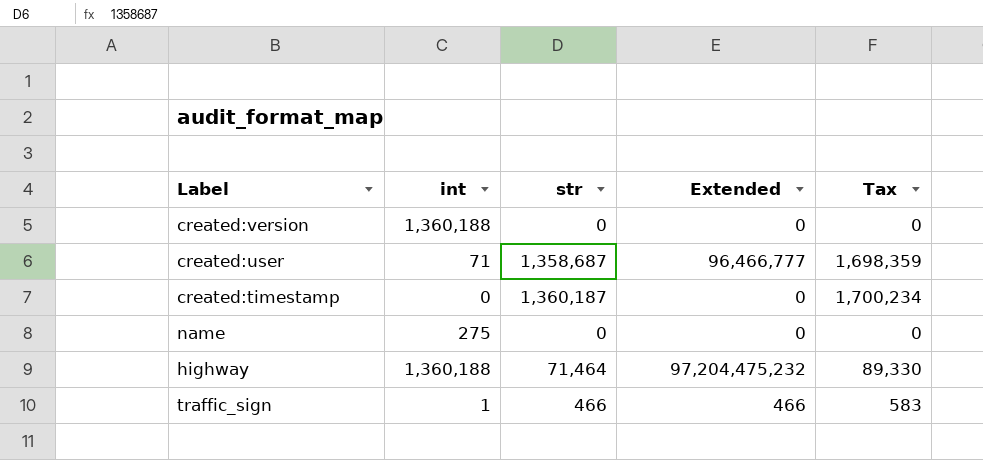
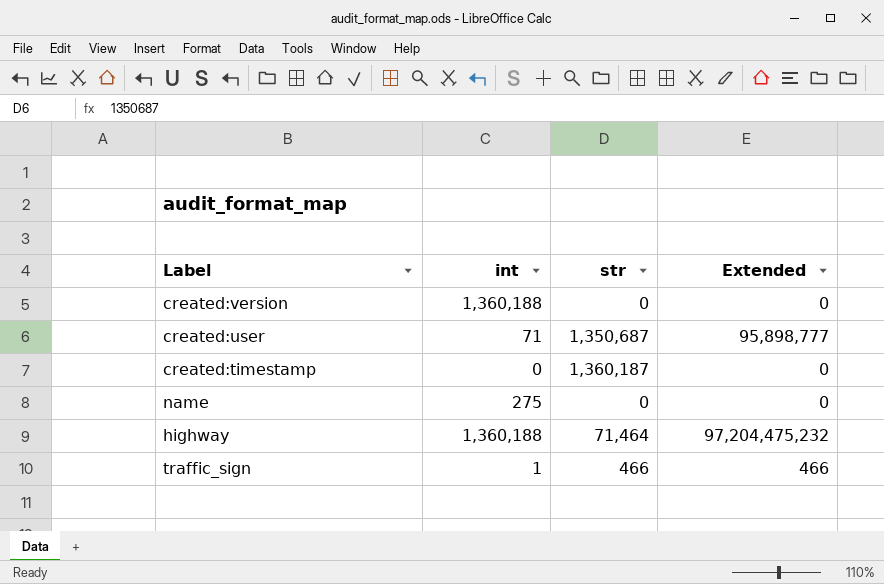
column Tax | formula: [str] * 1.25 -> none
created:user | str: 1,358,687 -> 1,350,687
created:user | Extended: 96,466,777 -> 95,898,777

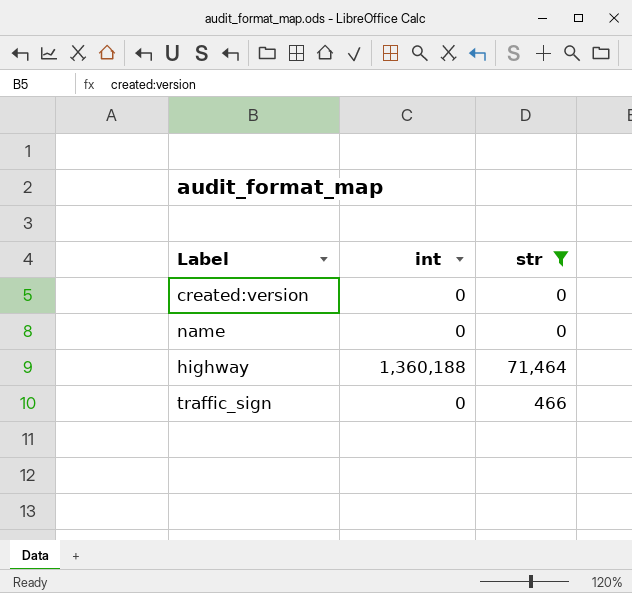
filter: none -> str <= 71,464
column Extended | formula: [int] * [str] -> none
created:version | int: 1,360,188 -> 0
name | int: 275 -> 0
traffic_sign | int: 1 -> 0

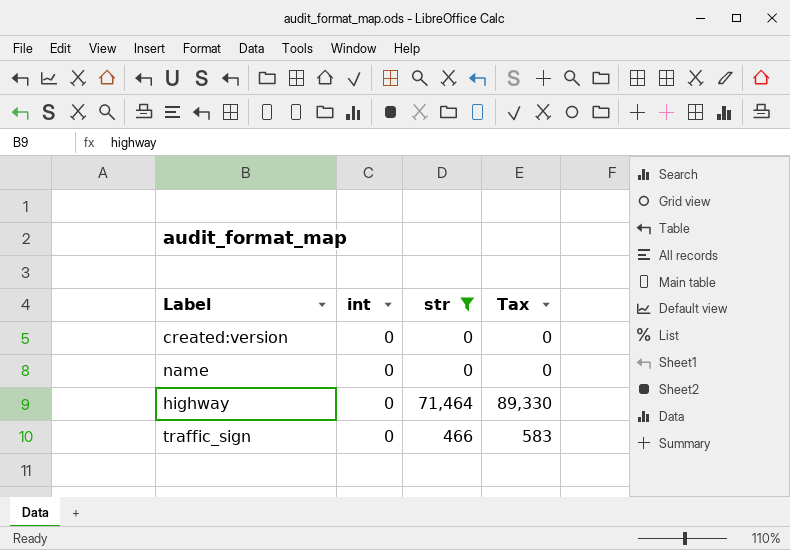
column Tax | formula: none -> [str] * 1.25
highway | int: 1,360,188 -> 0

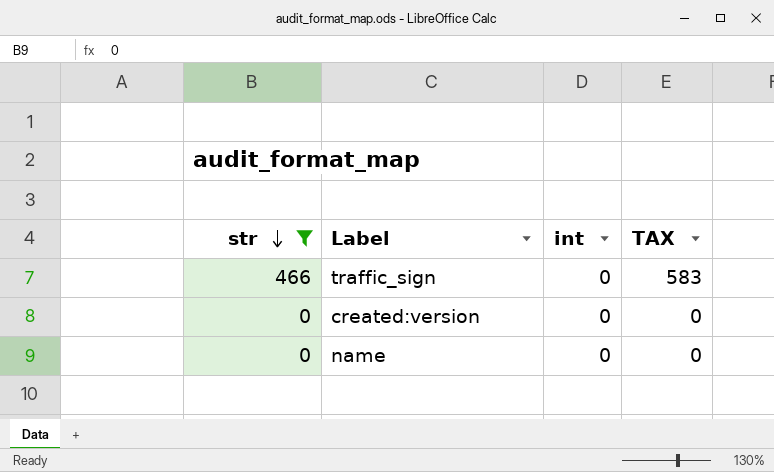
row order: none -> str descending
column str | position: 3 -> 1
column name: Tax -> TAX
row highway: 0 | 71,464 | 89,330 -> none

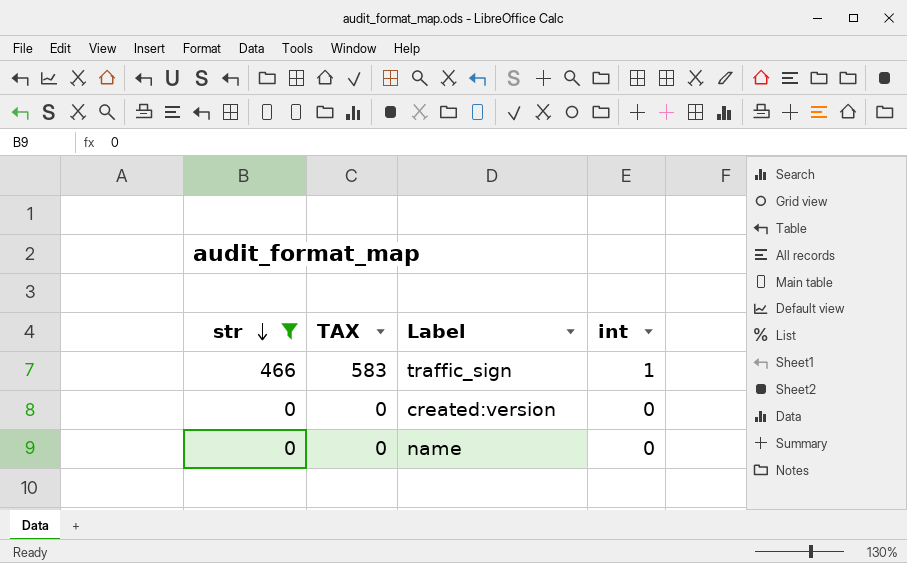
column TAX | position: 4 -> 2
traffic_sign | int: 0 -> 1

